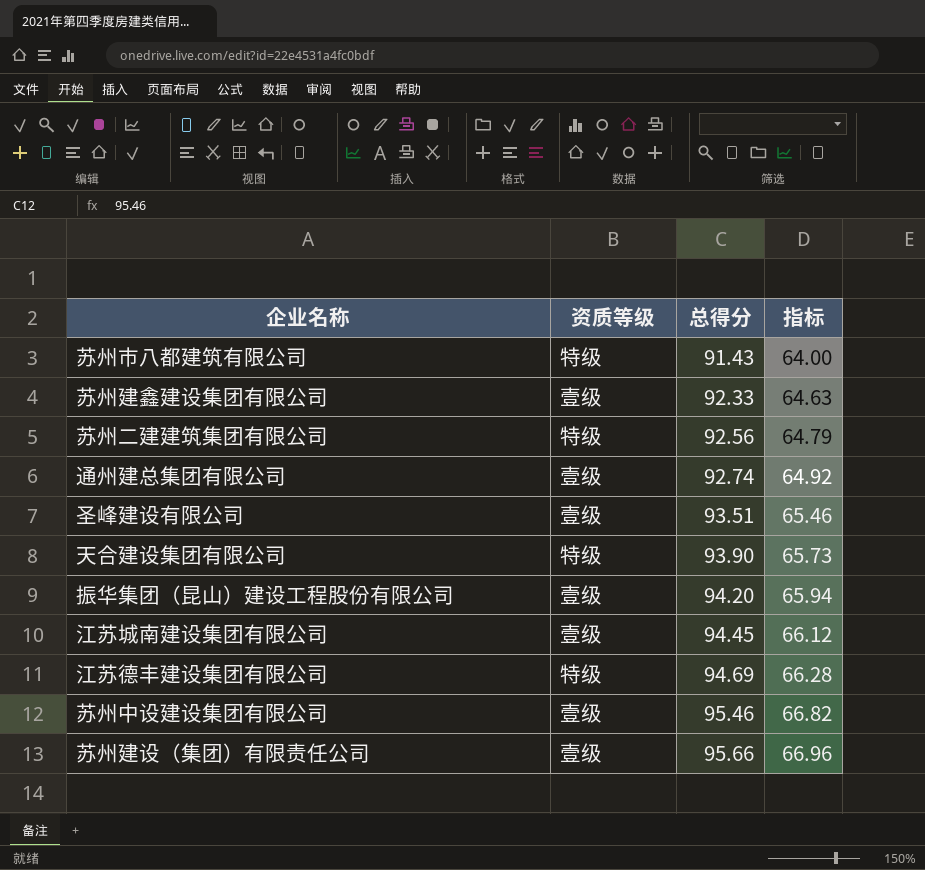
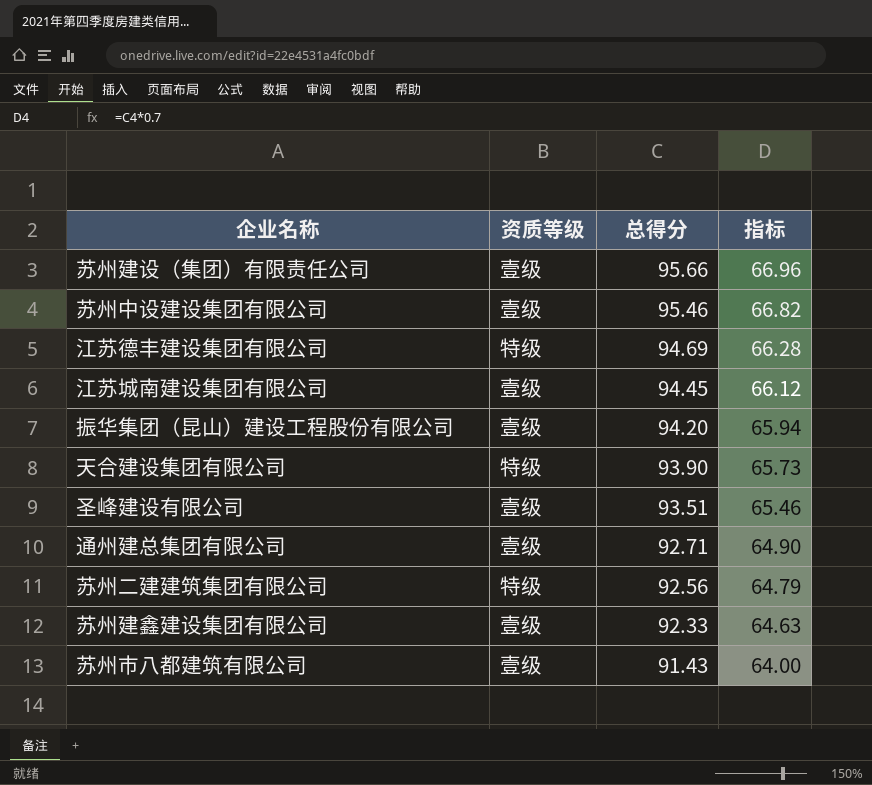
row order: 总得分 ascending -> 总得分 descending
通州建总集团有限公司 | 总得分: 92.74 -> 92.71
通州建总集团有限公司 | 指标: 64.92 -> 64.90
苏州市八都建筑有限公司 | 资质等级: 特级 -> 壹级

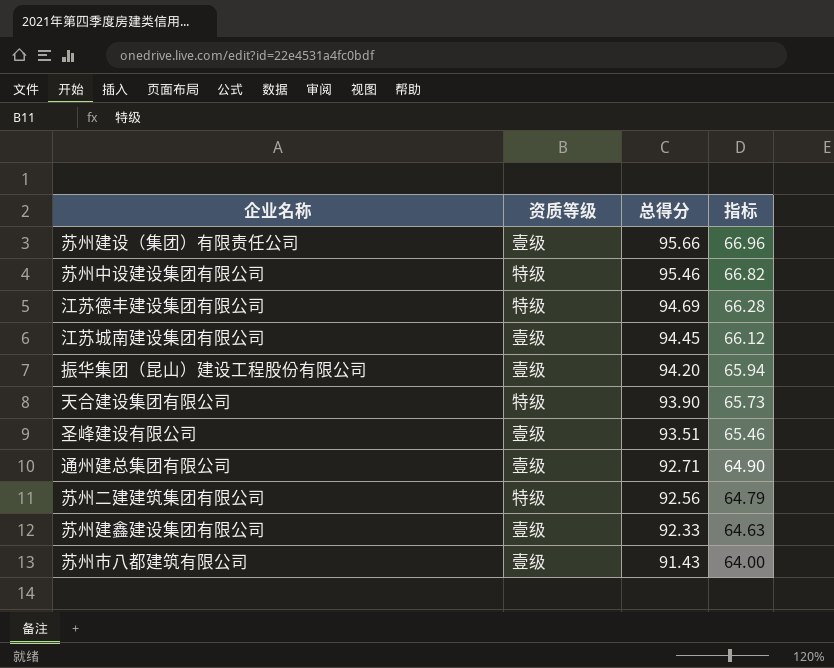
苏州中设建设集团有限公司 | 资质等级: 壹级 -> 特级

